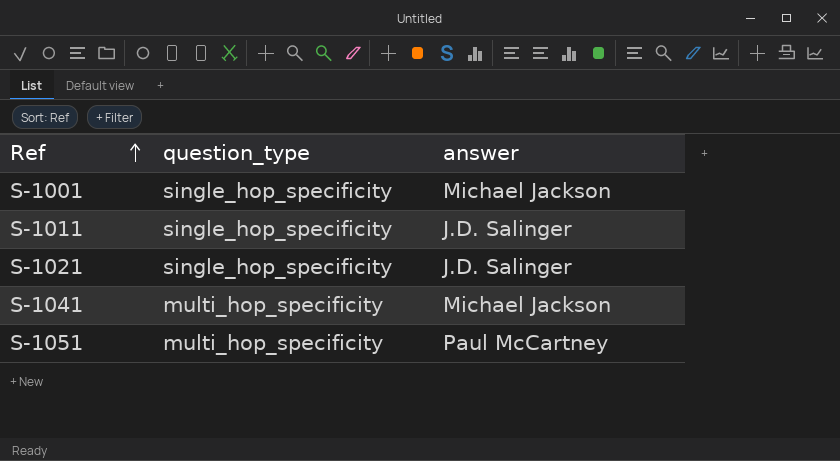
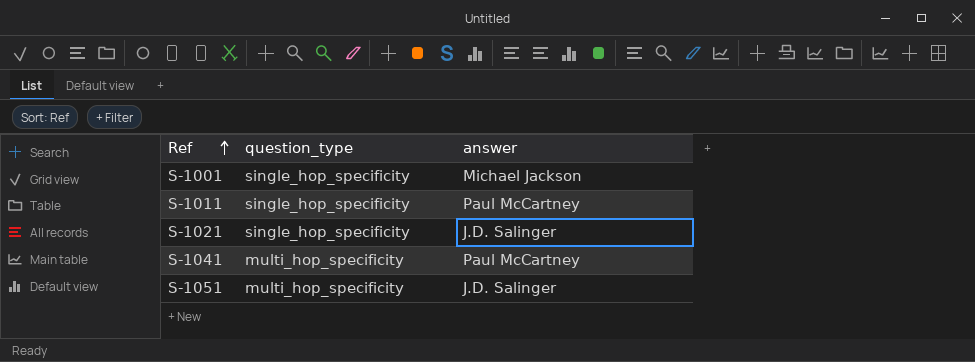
S-1011 | answer: J.D. Salinger -> Paul McCartney
S-1041 | answer: Michael Jackson -> Paul McCartney
S-1051 | answer: Paul McCartney -> J.D. Salinger

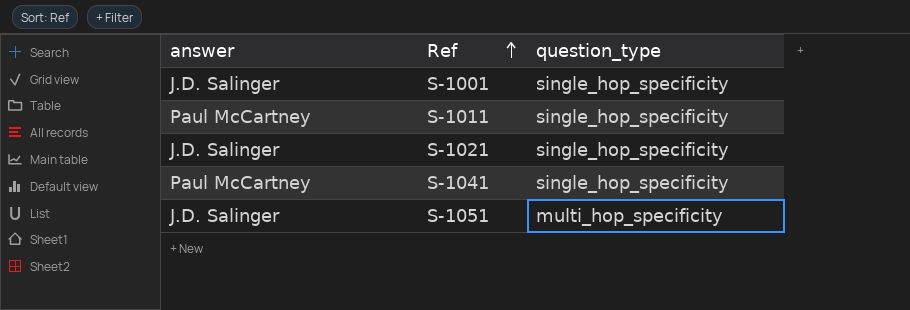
column answer | position: 3 -> 1
S-1001 | answer: Michael Jackson -> J.D. Salinger
S-1041 | question_type: multi_hop_specificity -> single_hop_specificity

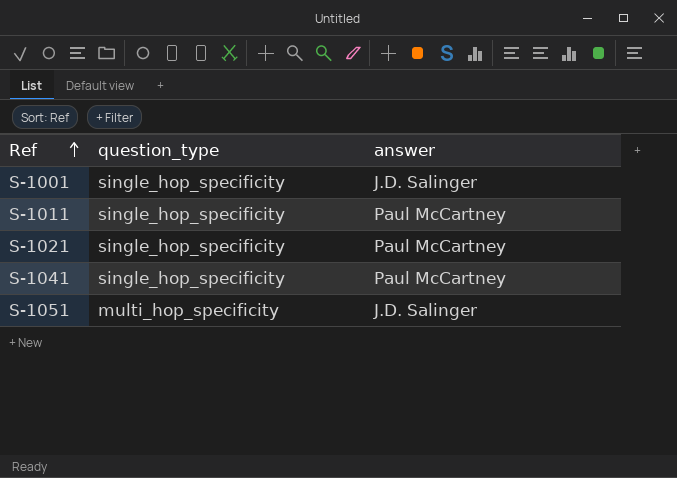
column answer | position: 1 -> 3
S-1021 | answer: J.D. Salinger -> Paul McCartney

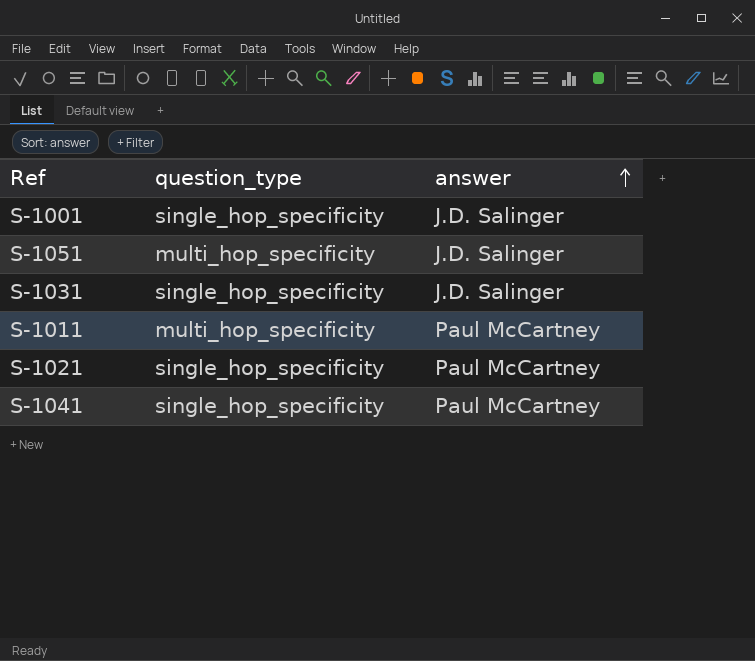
row order: Ref ascending -> answer ascending
row S-1031: none -> single_hop_specificity | J.D. Salinger
S-1011 | question_type: single_hop_specificity -> multi_hop_specificity

